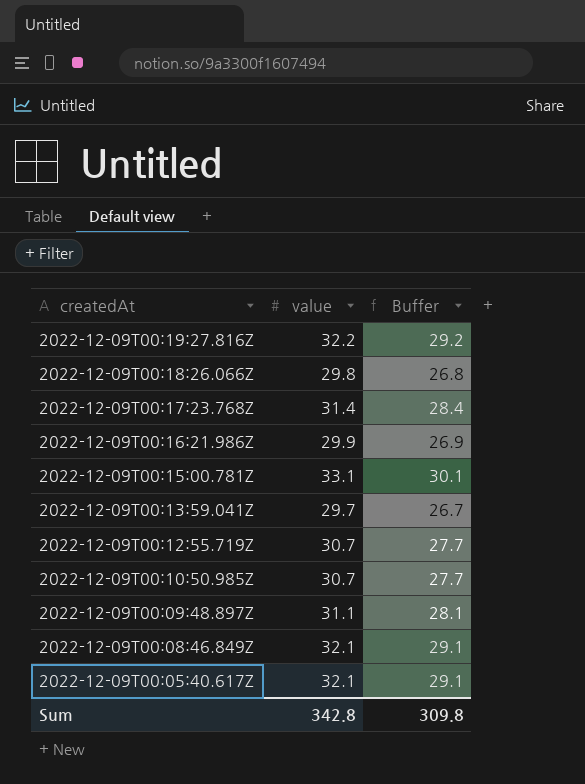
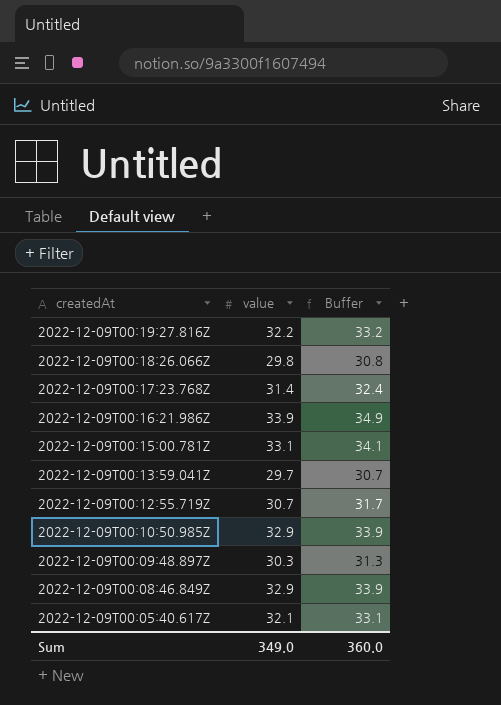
column Buffer | formula: [value] - 3 -> [value] + 1
2022-12-09T00:16:21.986Z | value: 29.9 -> 33.9
2022-12-09T00:10:50.985Z | value: 30.7 -> 32.9
2022-12-09T00:09:48.897Z | value: 31.1 -> 30.3
2022-12-09T00:08:46.849Z | value: 32.1 -> 32.9
Sum | value: 342.8 -> 349.0
Sum | Buffer: 309.8 -> 360.0

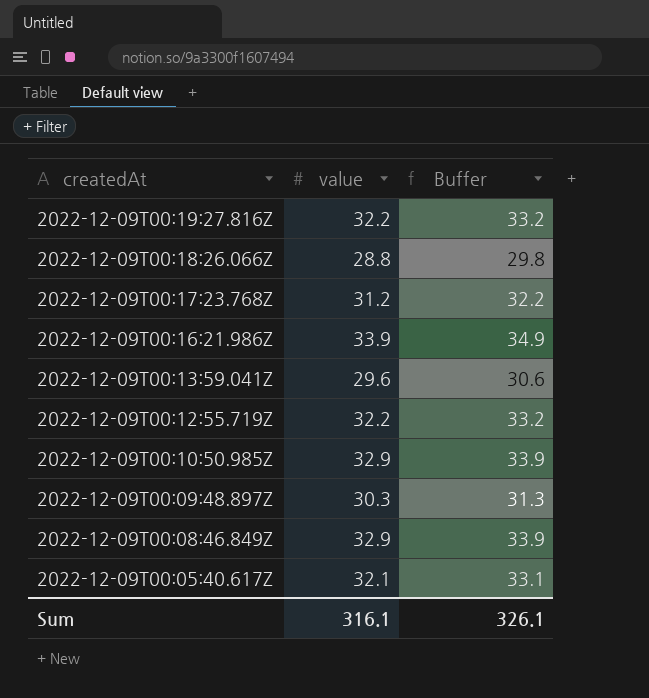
row 2022-12-09T00:15:00.781Z: 33.1 | 34.1 -> none
2022-12-09T00:18:26.066Z | value: 29.8 -> 28.8
2022-12-09T00:18:26.066Z | Buffer: 30.8 -> 29.8
2022-12-09T00:17:23.768Z | value: 31.4 -> 31.2
2022-12-09T00:17:23.768Z | Buffer: 32.4 -> 32.2
2022-12-09T00:13:59.041Z | value: 29.7 -> 29.6
2022-12-09T00:13:59.041Z | Buffer: 30.7 -> 30.6
2022-12-09T00:12:55.719Z | value: 30.7 -> 32.2
2022-12-09T00:12:55.719Z | Buffer: 31.7 -> 33.2
Sum | value: 349.0 -> 316.1
Sum | Buffer: 360.0 -> 326.1

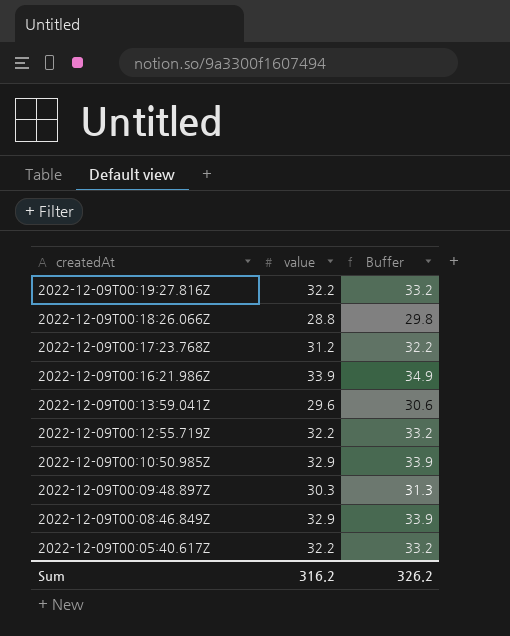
2022-12-09T00:05:40.617Z | value: 32.1 -> 32.2
2022-12-09T00:05:40.617Z | Buffer: 33.1 -> 33.2
Sum | value: 316.1 -> 316.2
Sum | Buffer: 326.1 -> 326.2

